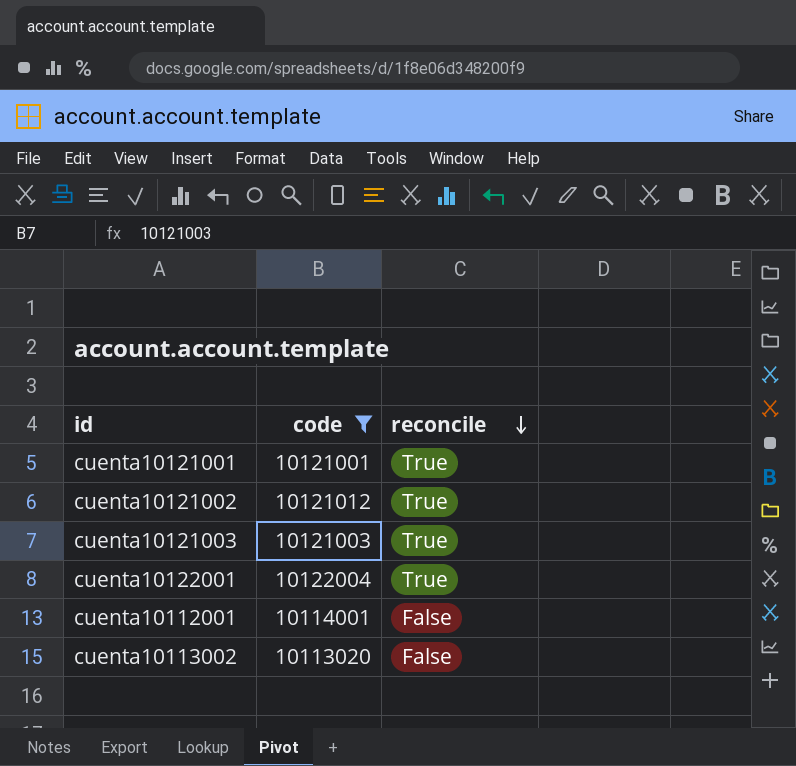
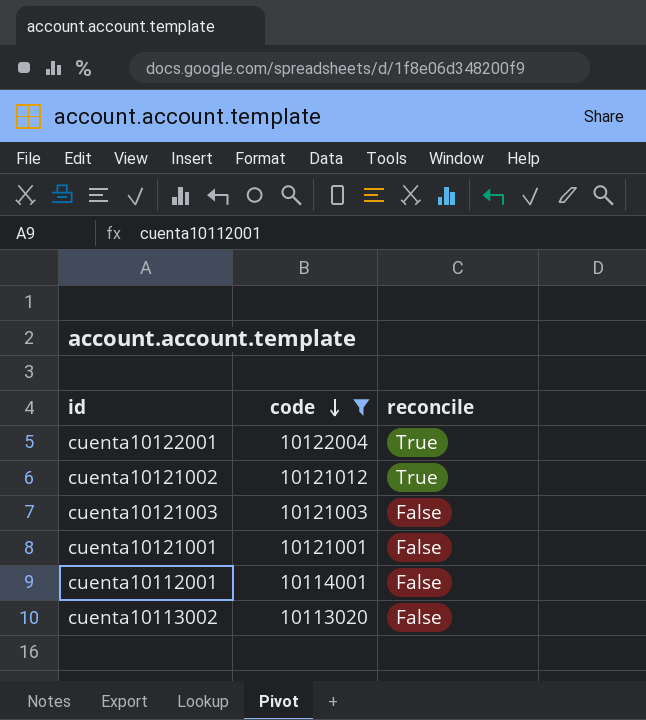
row order: reconcile descending -> code descending
cuenta10121003 | reconcile: True -> False
cuenta10121001 | reconcile: True -> False

